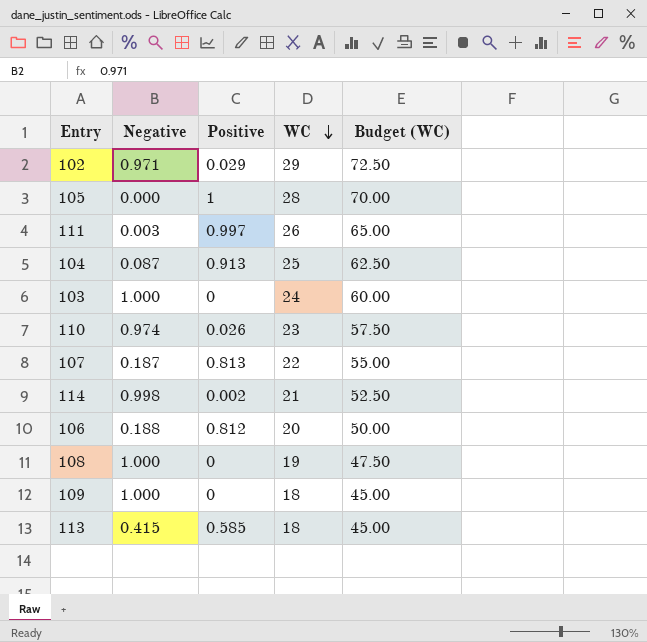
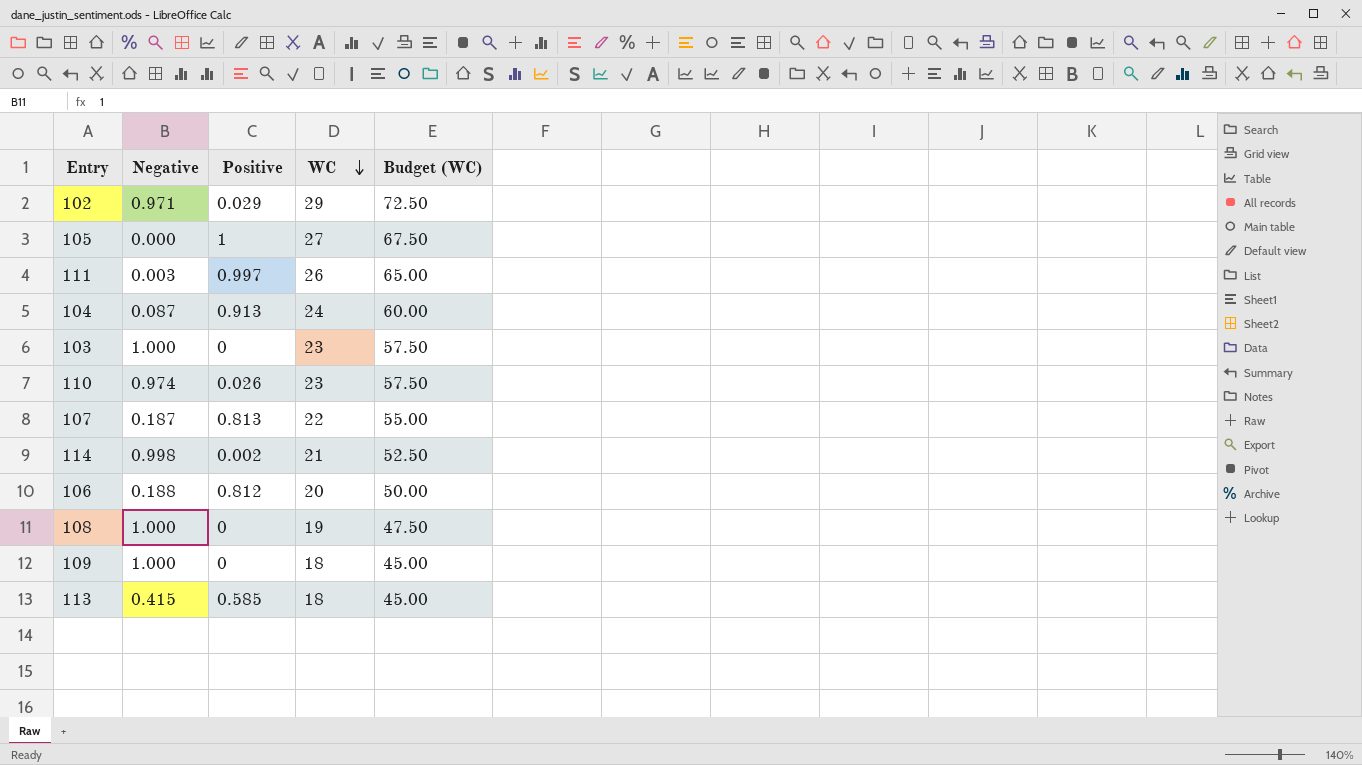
105 | WC: 28 -> 27
105 | Budget (WC): 70.00 -> 67.50
104 | WC: 25 -> 24
104 | Budget (WC): 62.50 -> 60.00
103 | WC: 24 -> 23
103 | Budget (WC): 60.00 -> 57.50

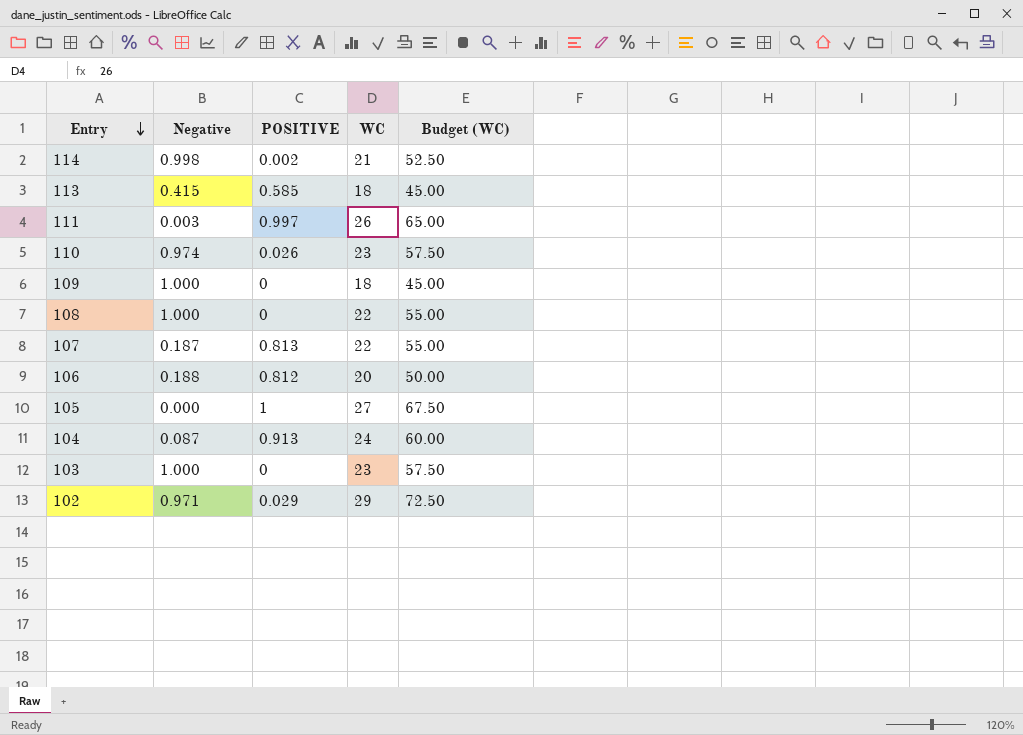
row order: WC descending -> Entry descending
column name: Positive -> POSITIVE
108 | WC: 19 -> 22
108 | Budget (WC): 47.50 -> 55.00

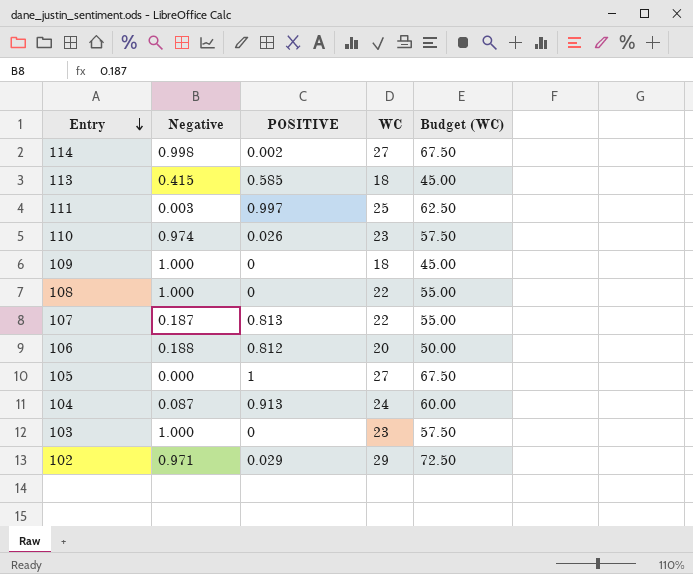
114 | WC: 21 -> 27
114 | Budget (WC): 52.50 -> 67.50
111 | WC: 26 -> 25
111 | Budget (WC): 65.00 -> 62.50

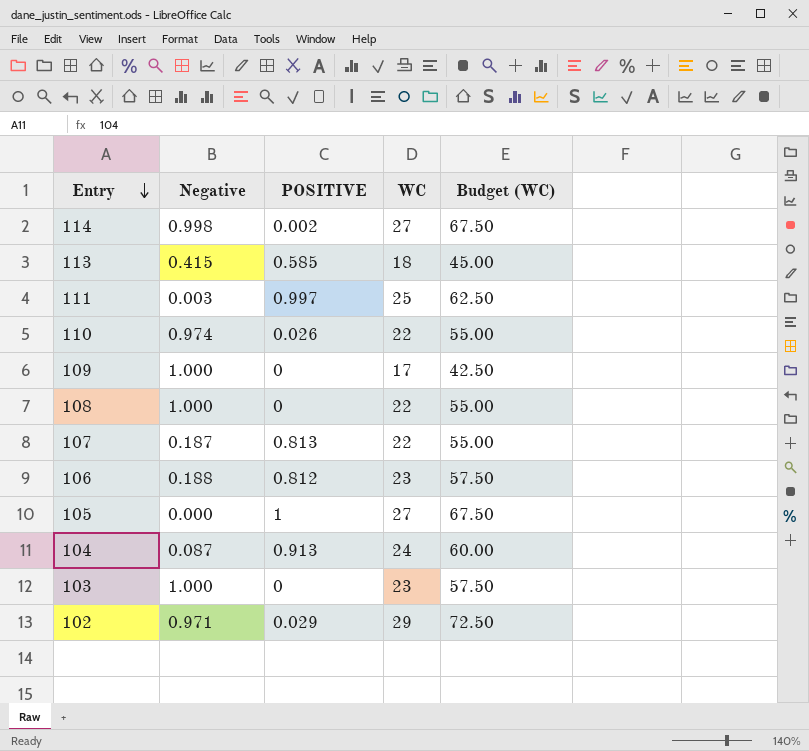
110 | WC: 23 -> 22
110 | Budget (WC): 57.50 -> 55.00
109 | WC: 18 -> 17
109 | Budget (WC): 45.00 -> 42.50
106 | WC: 20 -> 23
106 | Budget (WC): 50.00 -> 57.50

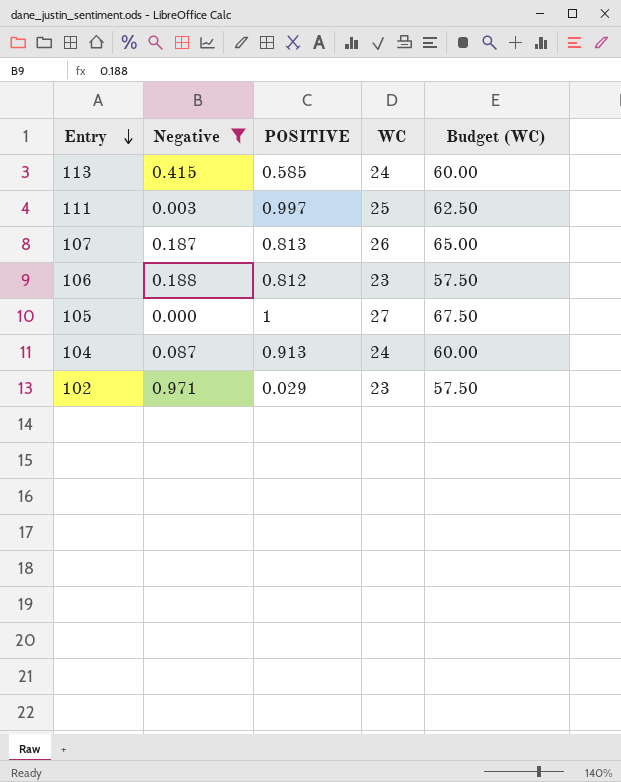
filter: none -> Negative <= 0.971
113 | WC: 18 -> 24
113 | Budget (WC): 45.00 -> 60.00
107 | WC: 22 -> 26
107 | Budget (WC): 55.00 -> 65.00
102 | WC: 29 -> 23
102 | Budget (WC): 72.50 -> 57.50

